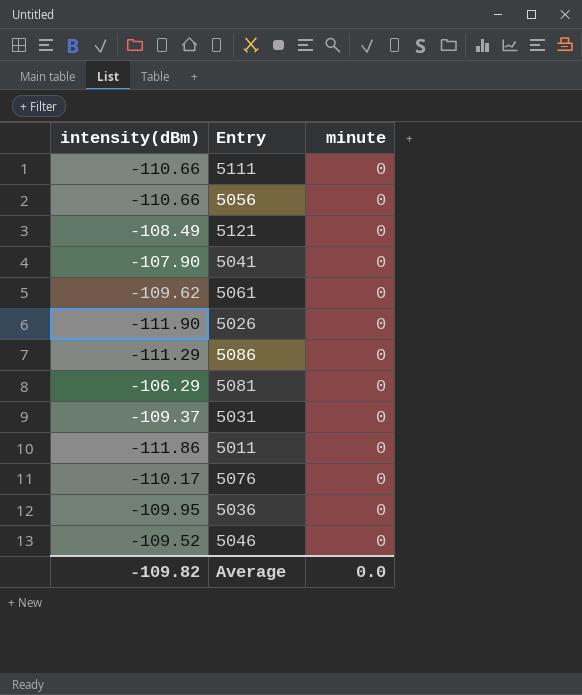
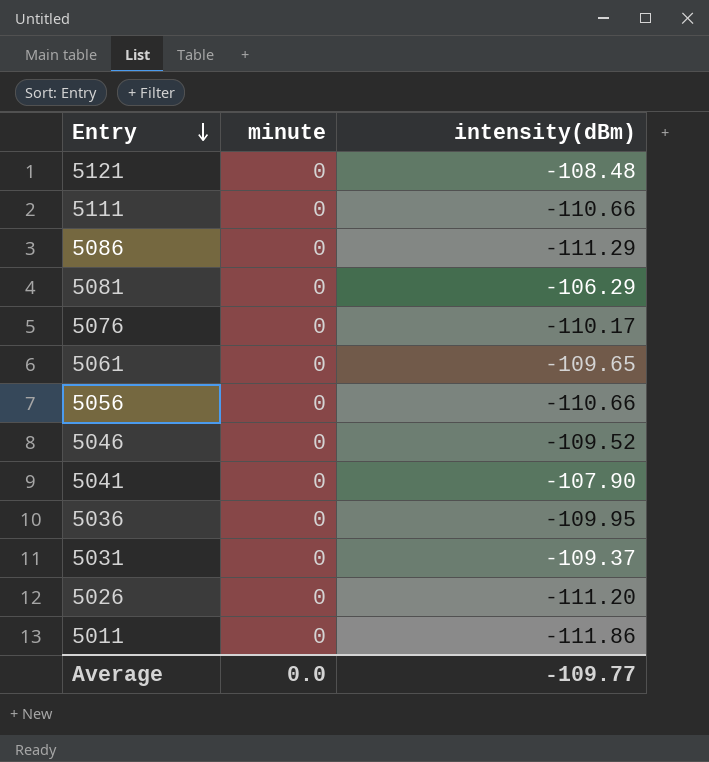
row order: none -> Entry descending
column intensity(dBm) | position: 1 -> 3
5121 | intensity(dBm): -108.49 -> -108.48
5061 | intensity(dBm): -109.62 -> -109.65
5026 | intensity(dBm): -111.90 -> -111.20
Average | intensity(dBm): -109.82 -> -109.77

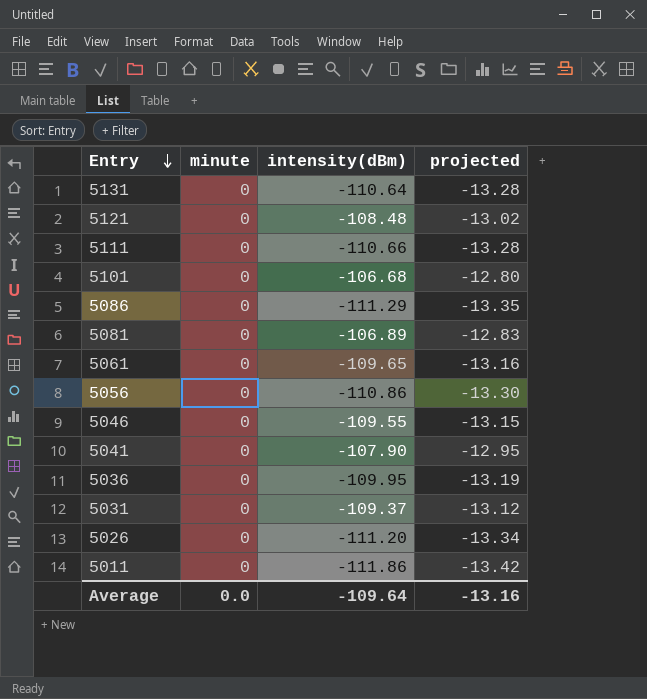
column projected | formula: none -> [intensity(dBm)] * 0.12
row 5076: 0 | -110.17 -> none
row 5131: none -> 0 | -110.64 | -13.28
row 5101: none -> 0 | -106.68 | -12.80
5081 | intensity(dBm): -106.29 -> -106.89
5056 | intensity(dBm): -110.66 -> -110.86
5046 | intensity(dBm): -109.52 -> -109.55
Average | intensity(dBm): -109.77 -> -109.64

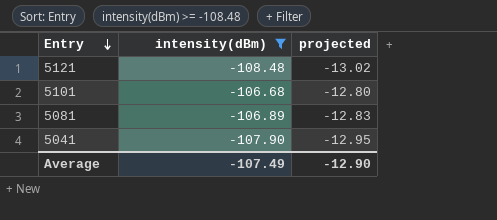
filter: none -> intensity(dBm) >= -108.48
column minute | position: 2 -> none
Average | intensity(dBm): -109.64 -> -107.49
Average | projected: -13.16 -> -12.90

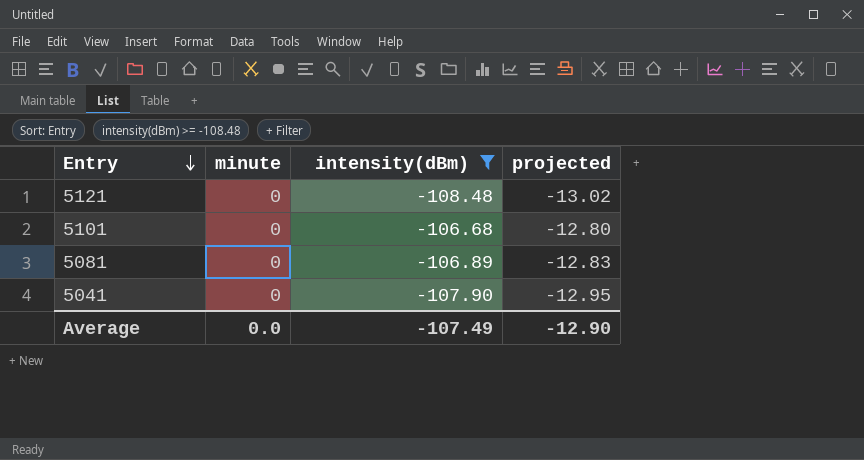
column minute | position: none -> 2

